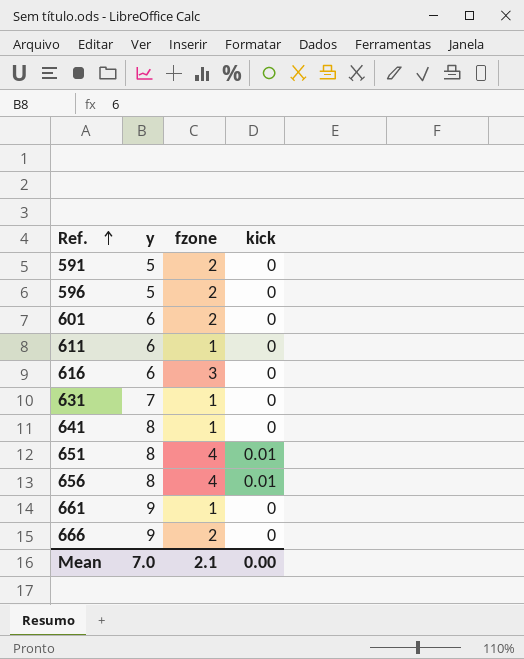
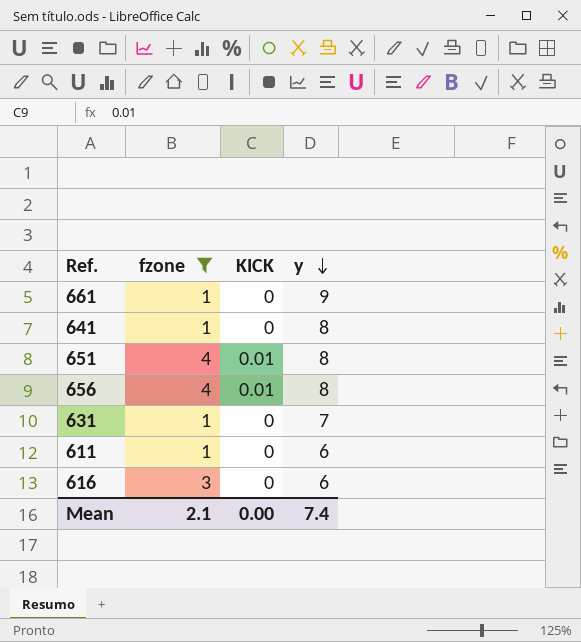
filter: none -> fzone != 2
row order: Ref. ascending -> y descending
column name: kick -> KICK
column y | position: 2 -> 4
Mean | y: 7.0 -> 7.4

